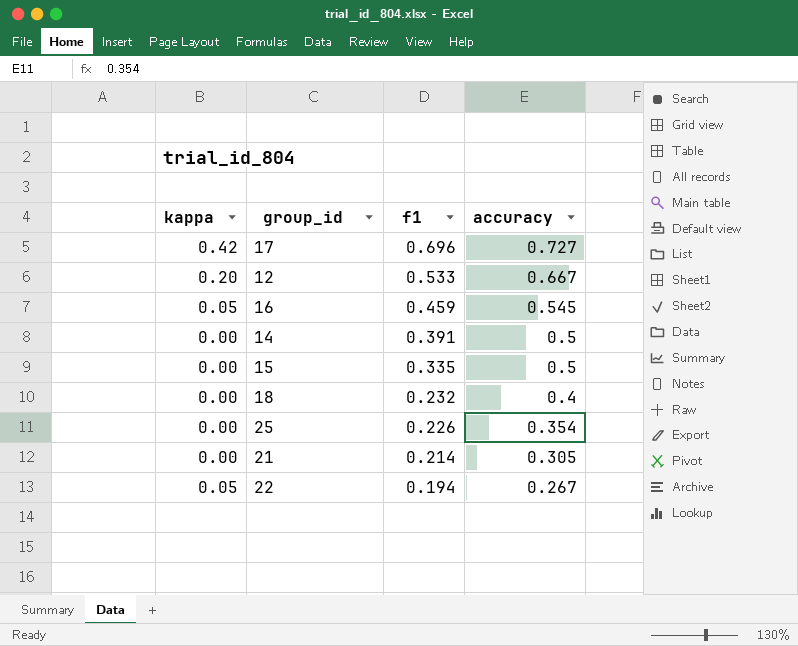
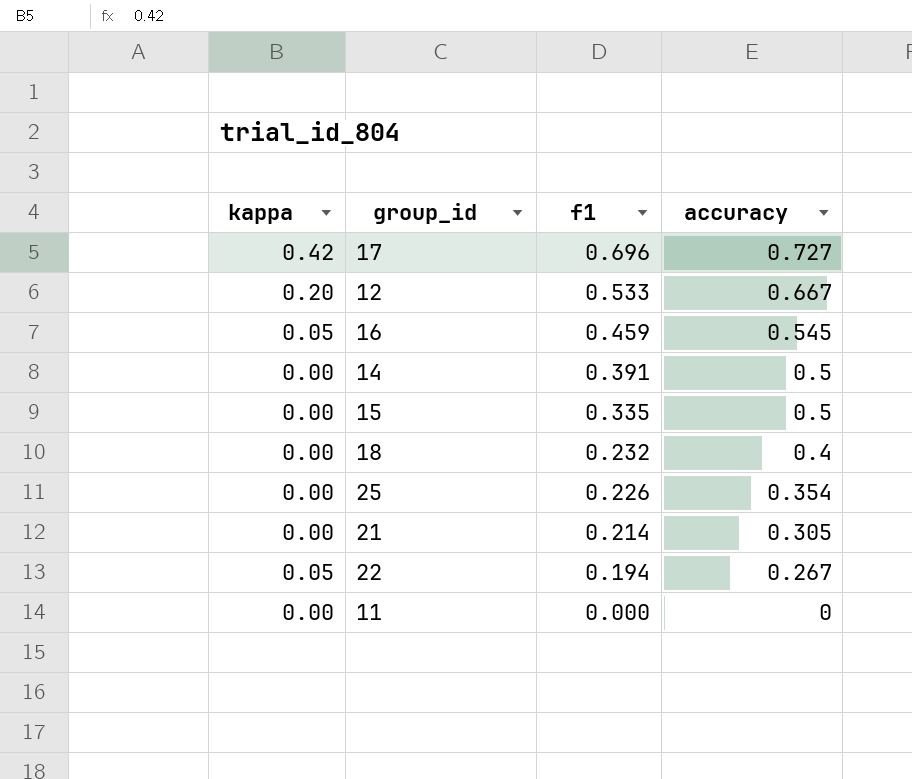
row 11: none -> 0.00 | 0.000 | 0

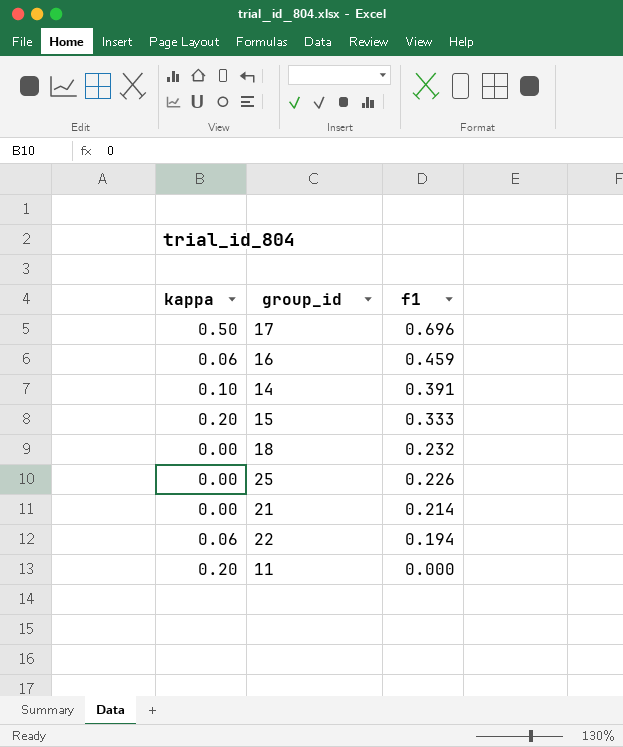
column accuracy | position: 4 -> none
row 12: 0.20 | 0.533 | 0.667 -> none
17 | kappa: 0.42 -> 0.50
16 | kappa: 0.05 -> 0.06
14 | kappa: 0.00 -> 0.10
15 | kappa: 0.00 -> 0.20
15 | f1: 0.335 -> 0.333
22 | kappa: 0.05 -> 0.06
11 | kappa: 0.00 -> 0.20

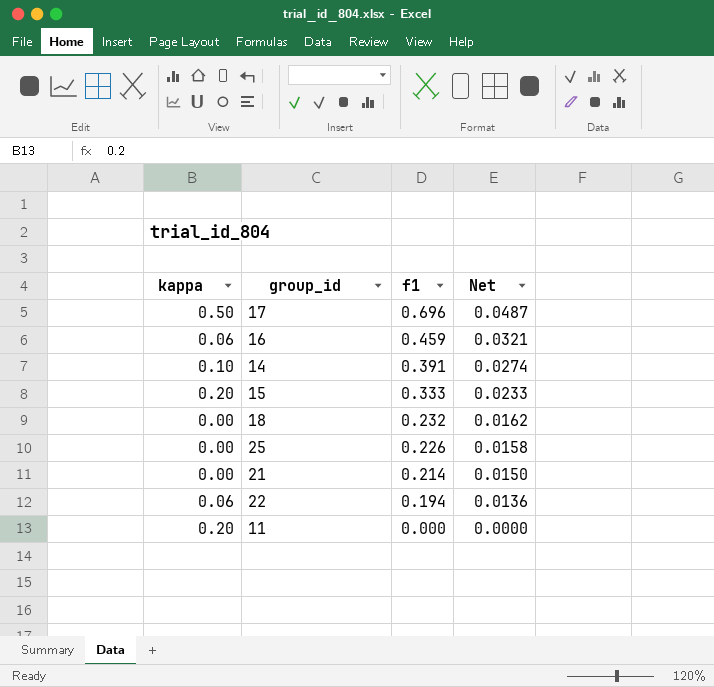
column Net | formula: none -> [f1] * 0.07

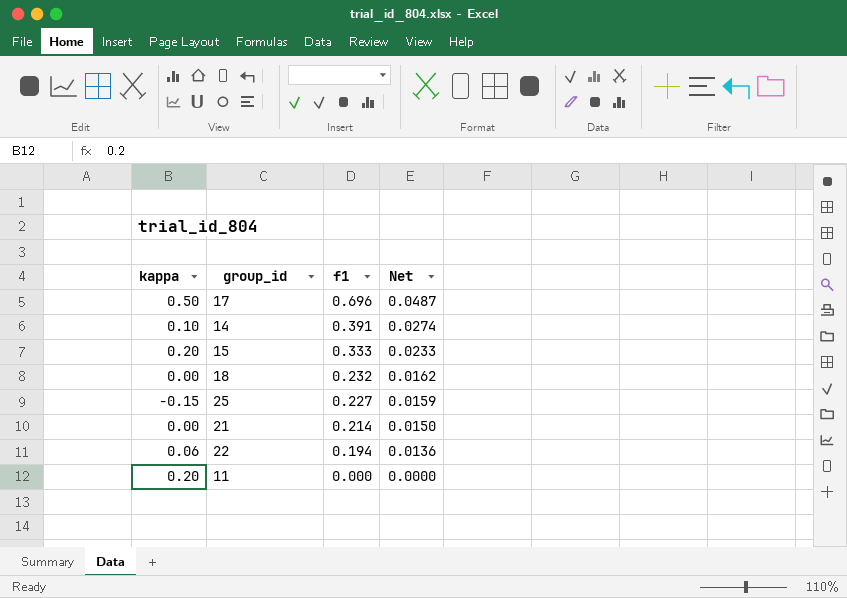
row 16: 0.06 | 0.459 | 0.0321 -> none
25 | kappa: 0.00 -> -0.15
25 | f1: 0.226 -> 0.227
25 | Net: 0.0158 -> 0.0159

